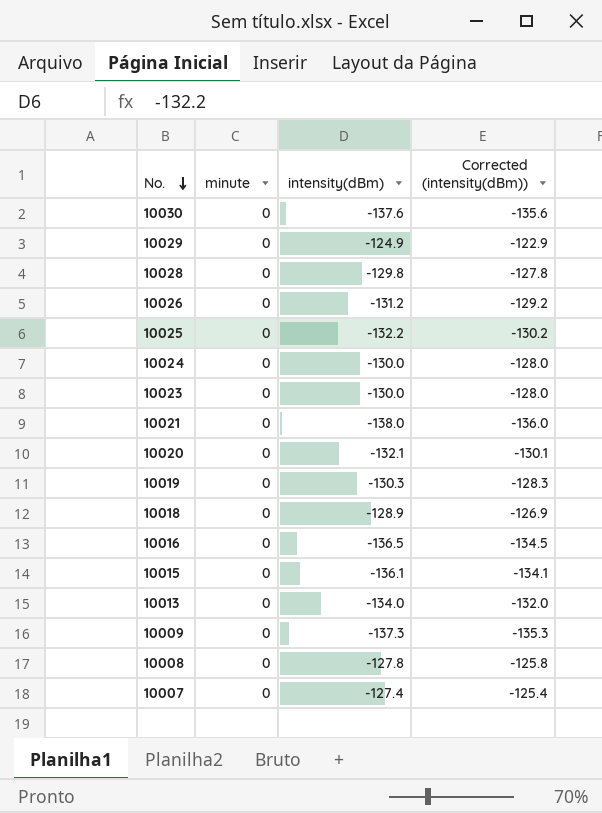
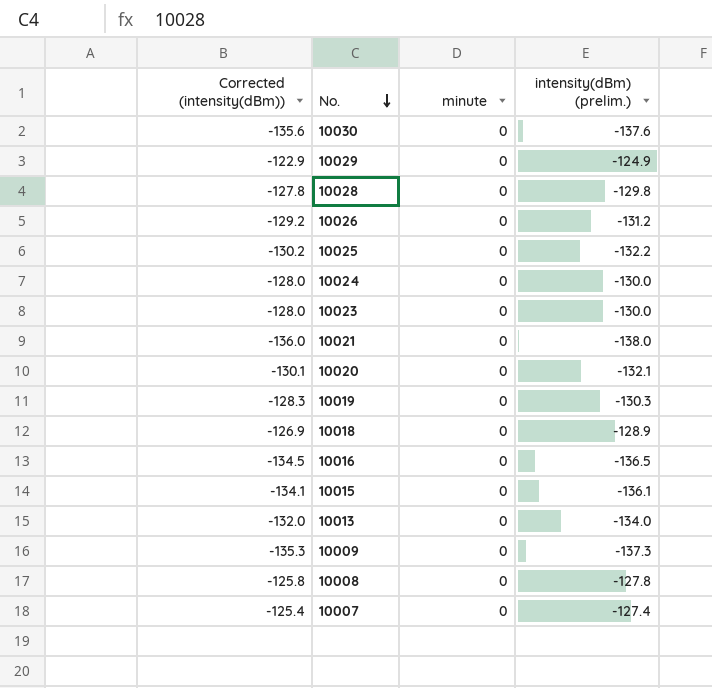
column Corrected (intensity(dBm)) | position: 4 -> 1
column name: intensity(dBm) -> intensity(dBm) (prelim.)

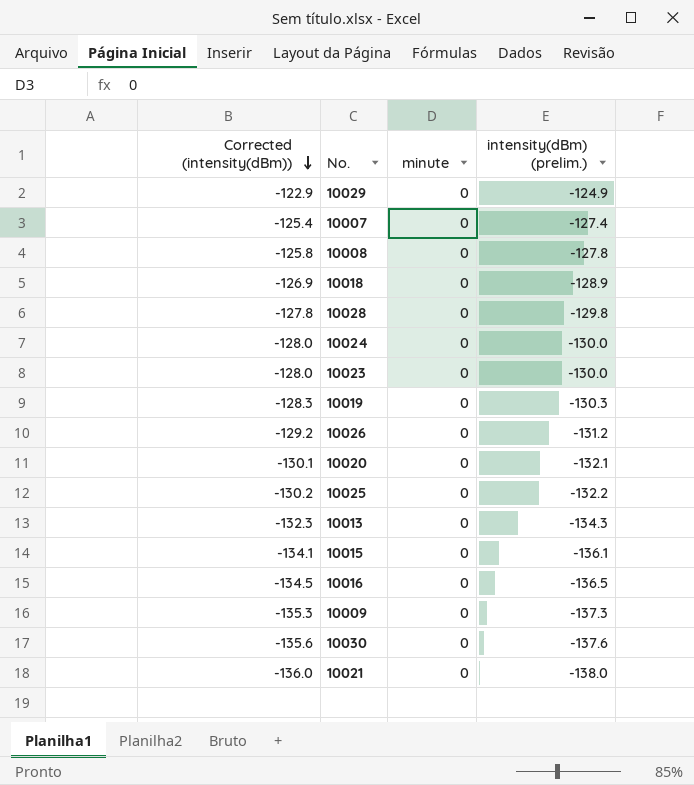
row order: No. descending -> Corrected (intensity(dBm)) descending
10013 | Corrected (intensity(dBm)): -132.0 -> -132.3
10013 | intensity(dBm) (prelim.): -134.0 -> -134.3

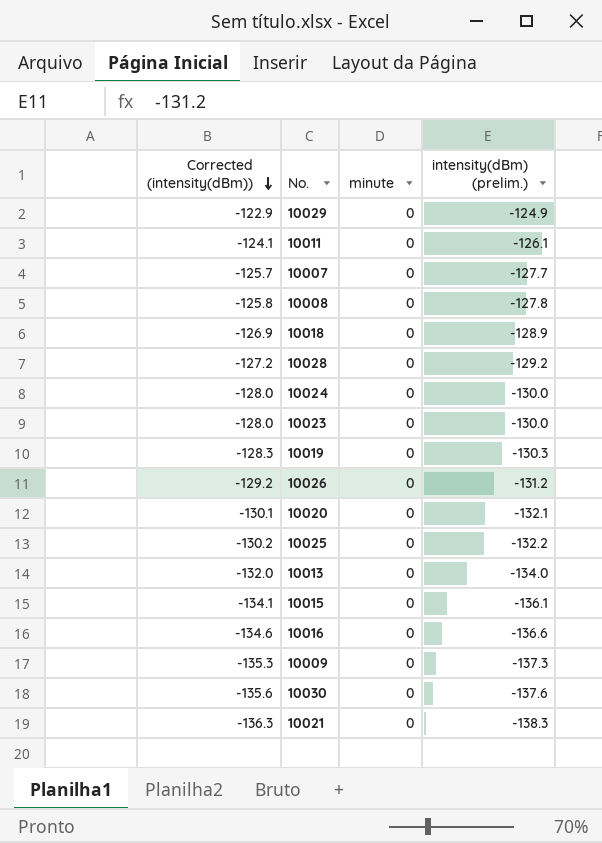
row 10011: none -> -124.1 | 0 | -126.1
10007 | Corrected (intensity(dBm)): -125.4 -> -125.7
10007 | intensity(dBm) (prelim.): -127.4 -> -127.7
10028 | Corrected (intensity(dBm)): -127.8 -> -127.2
10028 | intensity(dBm) (prelim.): -129.8 -> -129.2
10013 | Corrected (intensity(dBm)): -132.3 -> -132.0
10013 | intensity(dBm) (prelim.): -134.3 -> -134.0
10016 | Corrected (intensity(dBm)): -134.5 -> -134.6
10016 | intensity(dBm) (prelim.): -136.5 -> -136.6
10021 | Corrected (intensity(dBm)): -136.0 -> -136.3
10021 | intensity(dBm) (prelim.): -138.0 -> -138.3

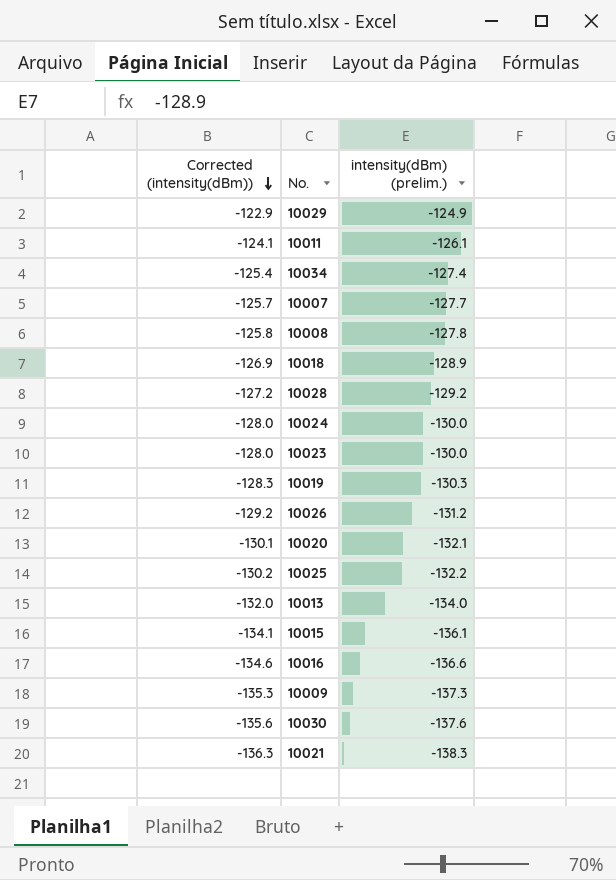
column minute | position: 3 -> none
row 10034: none -> -125.4 | -127.4

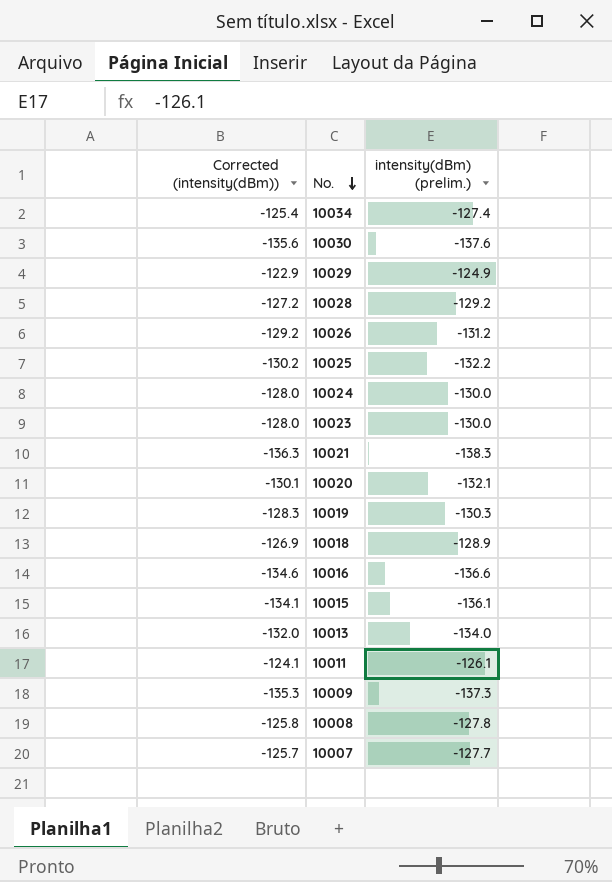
row order: Corrected (intensity(dBm)) descending -> No. descending

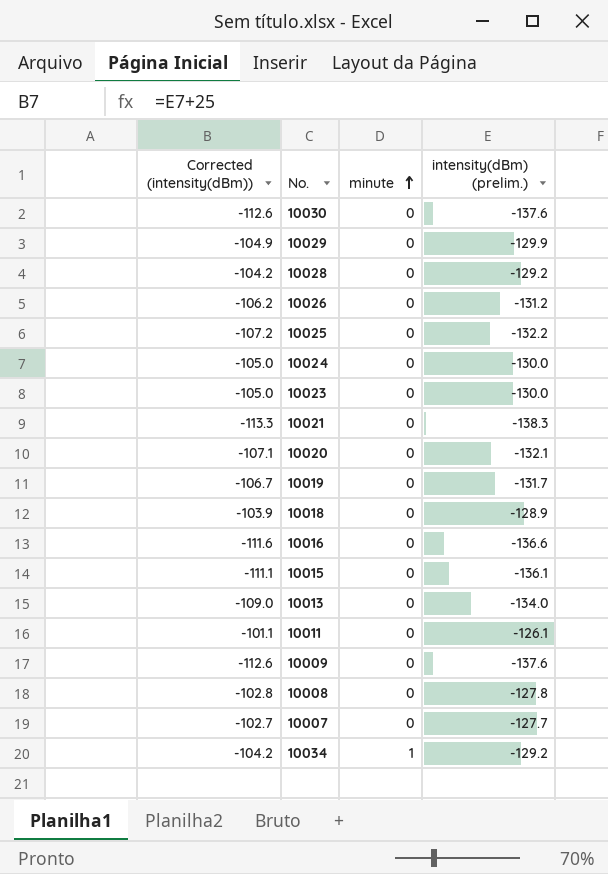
row order: No. descending -> minute ascending
column Corrected (intensity(dBm)) | formula: [intensity(dBm) (prelim.)] + 2 -> [intensity(dBm) (prelim.)] + 25
column minute | position: none -> 3
10029 | intensity(dBm) (prelim.): -124.9 -> -129.9
10019 | intensity(dBm) (prelim.): -130.3 -> -131.7
10009 | intensity(dBm) (prelim.): -137.3 -> -137.6
10034 | intensity(dBm) (prelim.): -127.4 -> -129.2

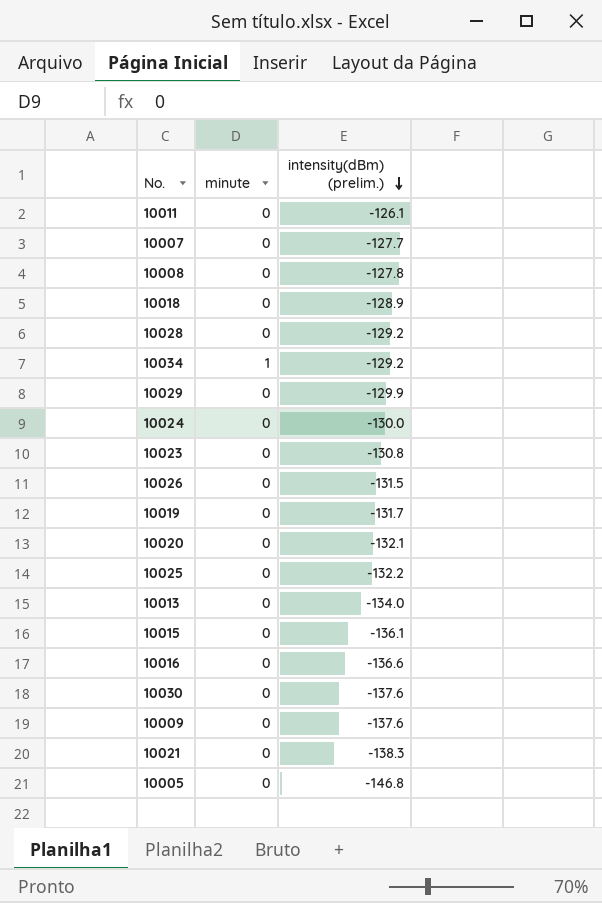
row order: minute ascending -> intensity(dBm) (prelim.) descending
column Corrected (intensity(dBm)) | formula: [intensity(dBm) (prelim.)] + 25 -> none
10023 | intensity(dBm) (prelim.): -130.0 -> -130.8
10026 | intensity(dBm) (prelim.): -131.2 -> -131.5
row 10005: none -> 0 | -146.8

